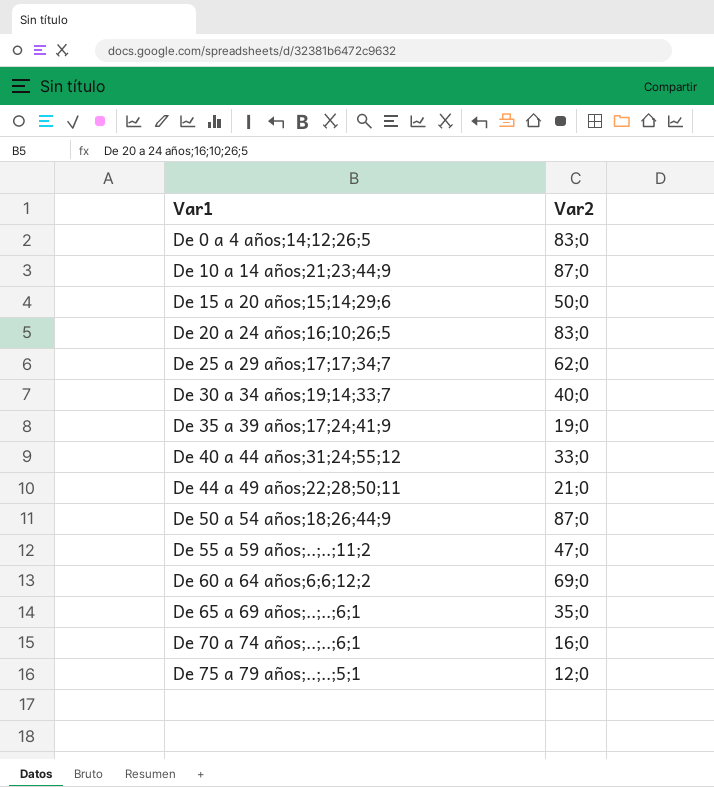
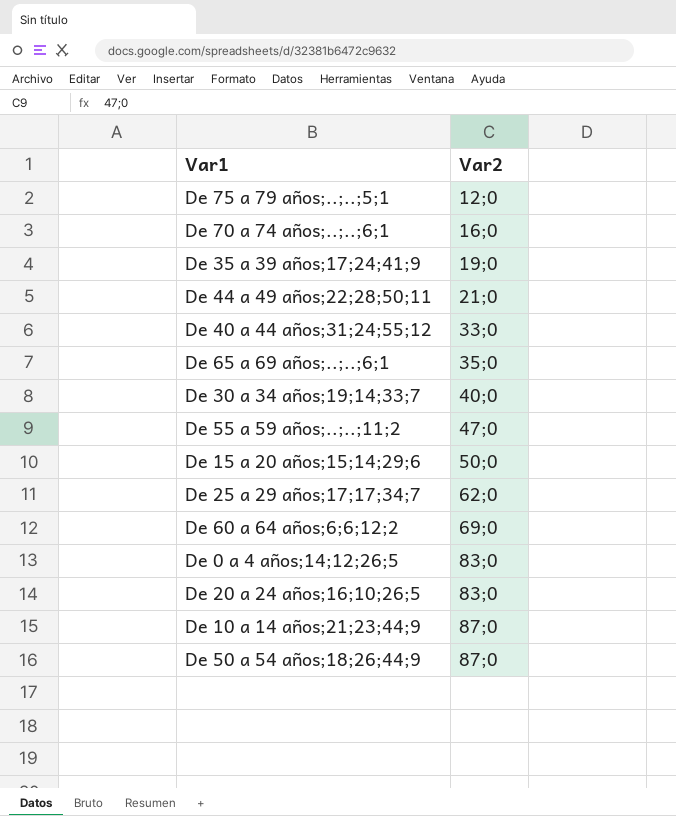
row order: Var1 ascending -> Var2 ascending

